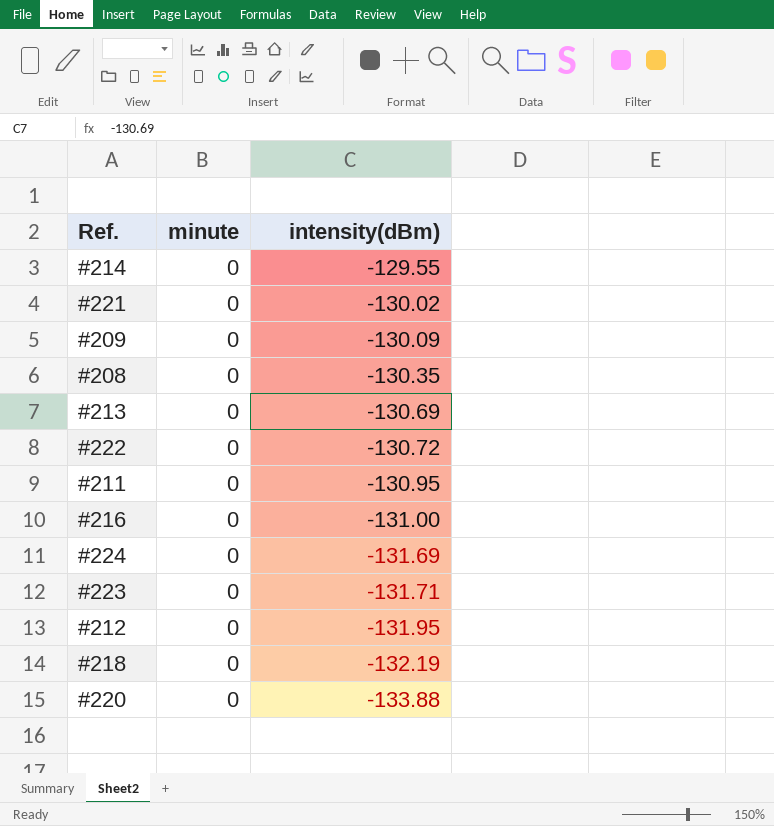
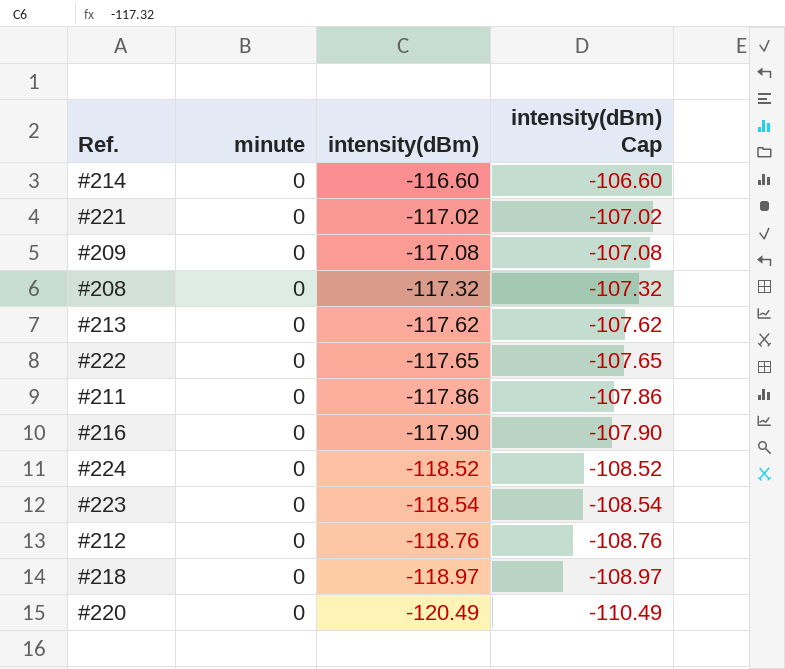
column intensity(dBm) Cap | formula: none -> [intensity(dBm)] + 10
#214 | intensity(dBm): -129.55 -> -116.60
#221 | intensity(dBm): -130.02 -> -117.02
#209 | intensity(dBm): -130.09 -> -117.08
#208 | intensity(dBm): -130.35 -> -117.32
#213 | intensity(dBm): -130.69 -> -117.62
#222 | intensity(dBm): -130.72 -> -117.65
#211 | intensity(dBm): -130.95 -> -117.86
#216 | intensity(dBm): -131.00 -> -117.90
#224 | intensity(dBm): -131.69 -> -118.52
#223 | intensity(dBm): -131.71 -> -118.54
#212 | intensity(dBm): -131.95 -> -118.76
#218 | intensity(dBm): -132.19 -> -118.97
#220 | intensity(dBm): -133.88 -> -120.49

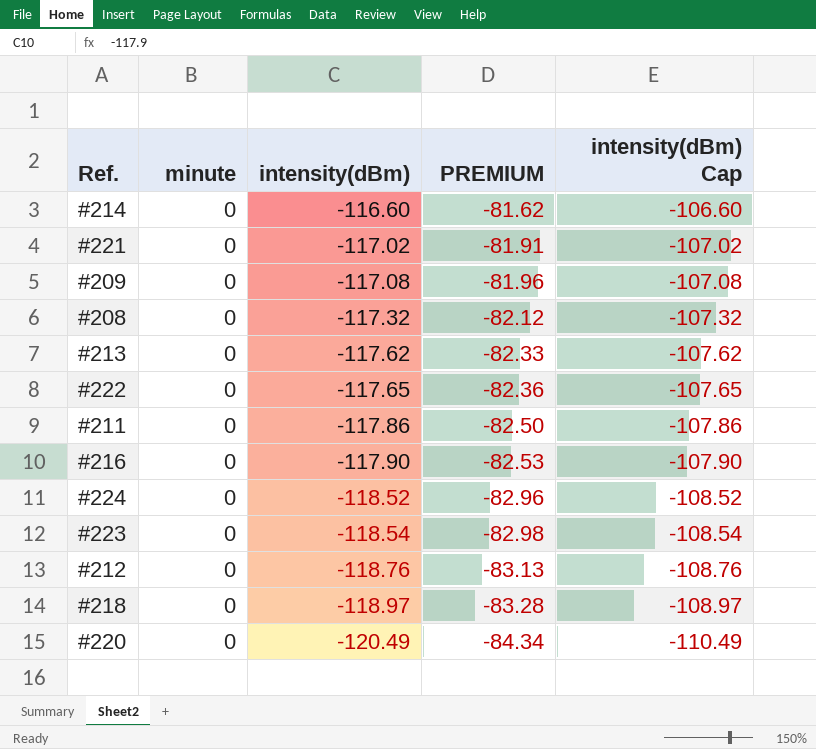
column PREMIUM | formula: none -> [intensity(dBm)] * 0.7

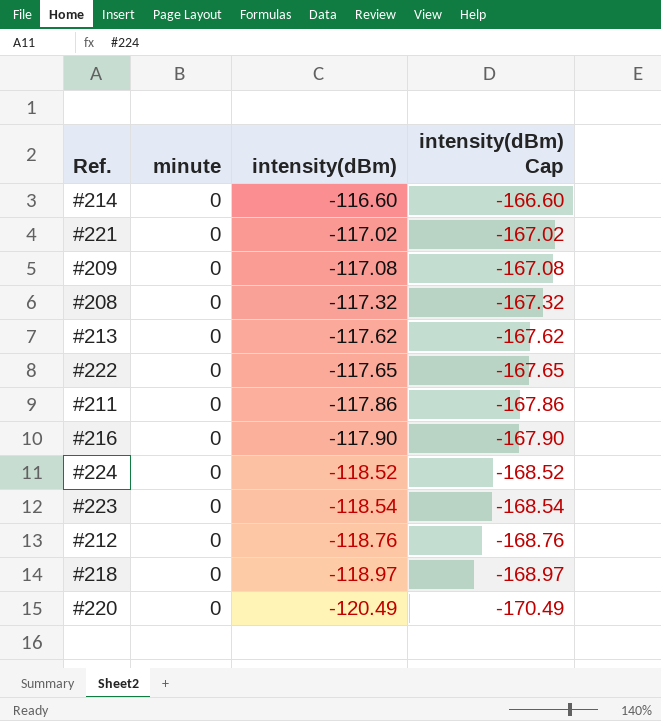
column PREMIUM | formula: [intensity(dBm)] * 0.7 -> none
column intensity(dBm) Cap | formula: [intensity(dBm)] + 10 -> [intensity(dBm)] - 50

